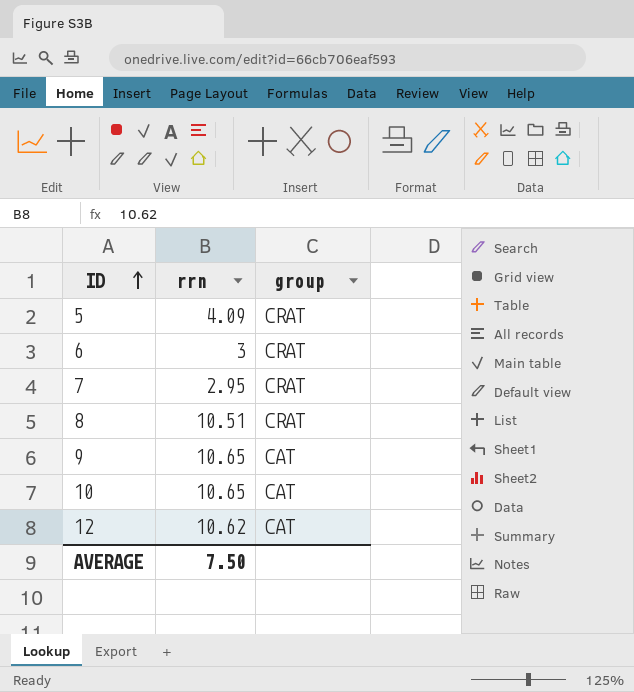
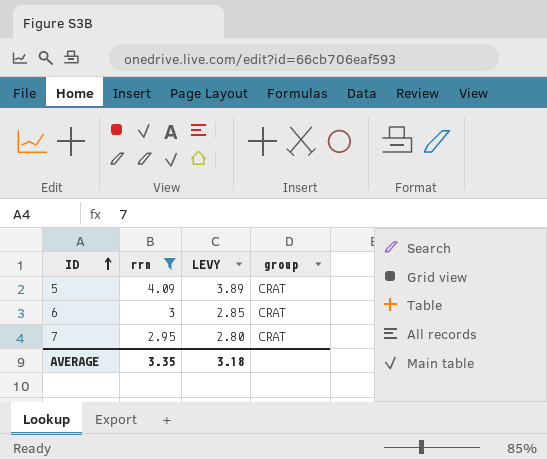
filter: none -> rrn <= 4.09
column LEVY | formula: none -> [rrn] * 0.95
AVERAGE | rrn: 7.50 -> 3.35

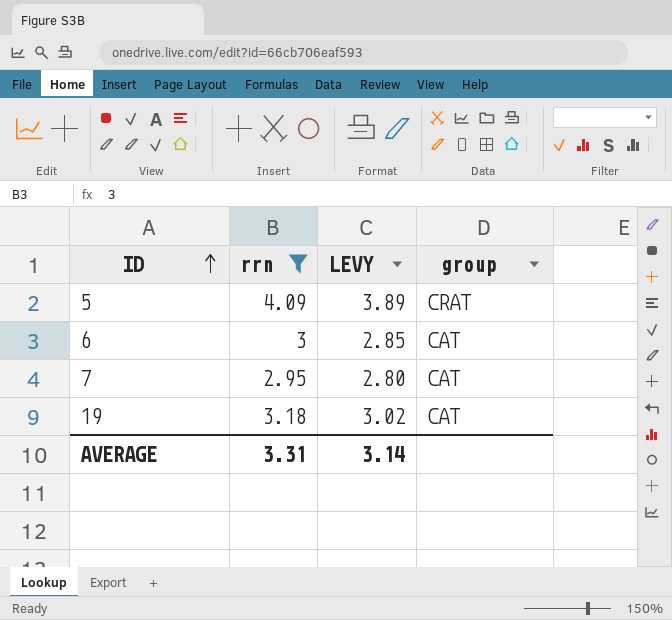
6 | group: CRAT -> CAT
7 | group: CRAT -> CAT
row 19: none -> 3.18 | 3.02 | CAT
AVERAGE | rrn: 3.35 -> 3.31
AVERAGE | LEVY: 3.18 -> 3.14

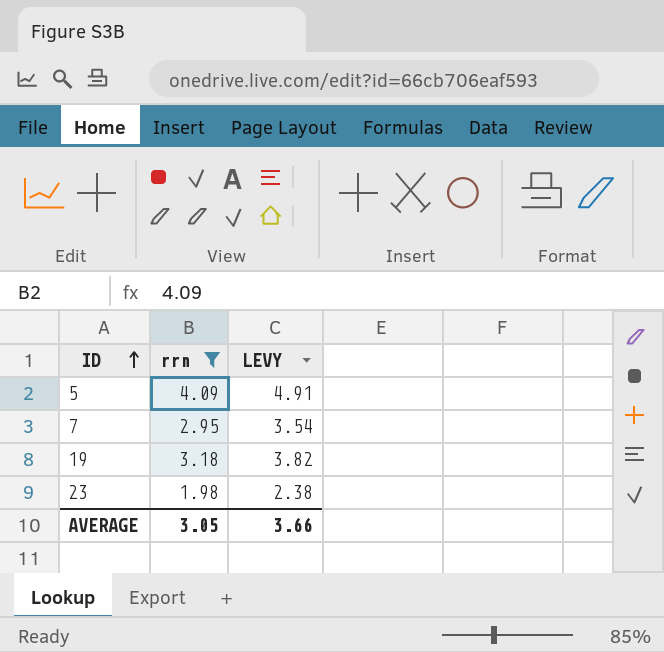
column group | position: 4 -> none
column LEVY | formula: [rrn] * 0.95 -> [rrn] * 1.2
row 6: 3 | 2.85 | CAT -> none
row 23: none -> 1.98 | 2.38
AVERAGE | rrn: 3.31 -> 3.05
AVERAGE | LEVY: 3.14 -> 3.66

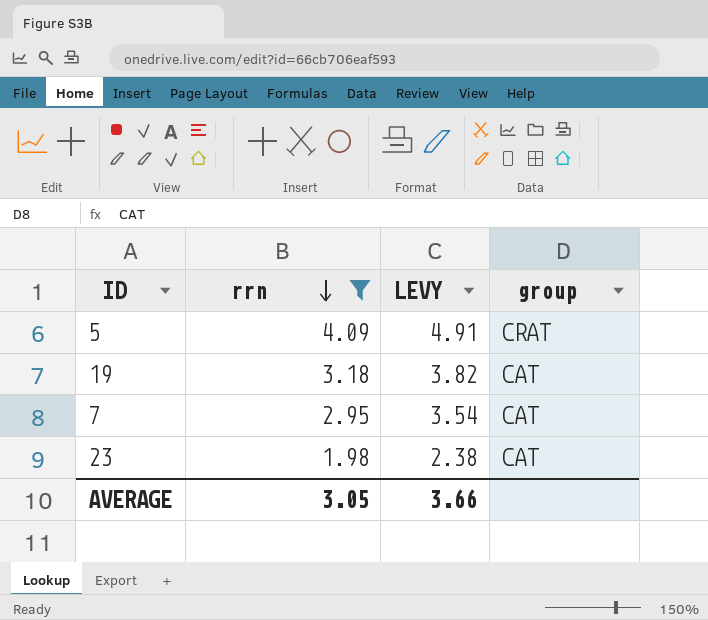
row order: ID ascending -> rrn descending
column group | position: none -> 4

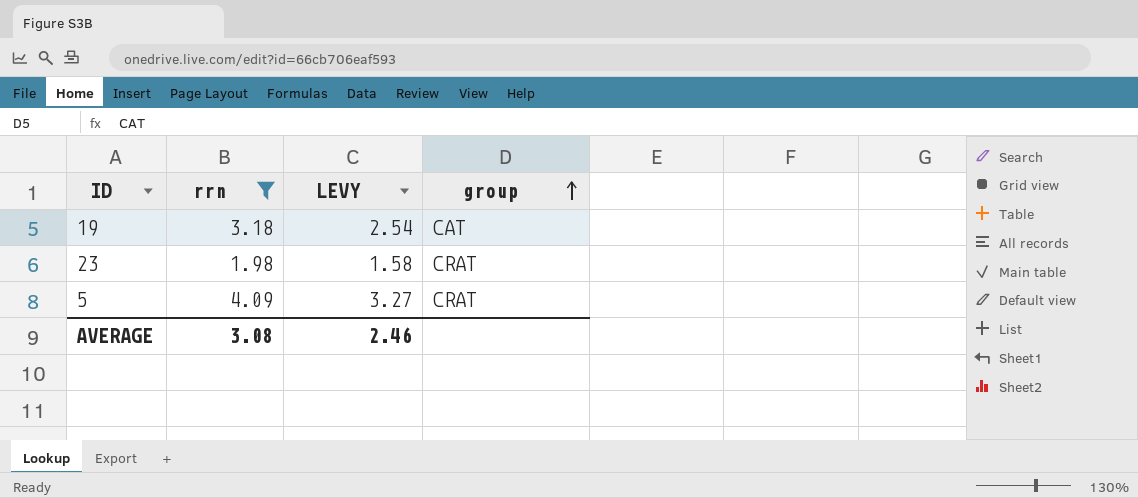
row order: rrn descending -> group ascending
column LEVY | formula: [rrn] * 1.2 -> [rrn] * 0.8
row 7: 2.95 | 3.54 | CAT -> none
23 | group: CAT -> CRAT
AVERAGE | rrn: 3.05 -> 3.08
AVERAGE | LEVY: 3.66 -> 2.46

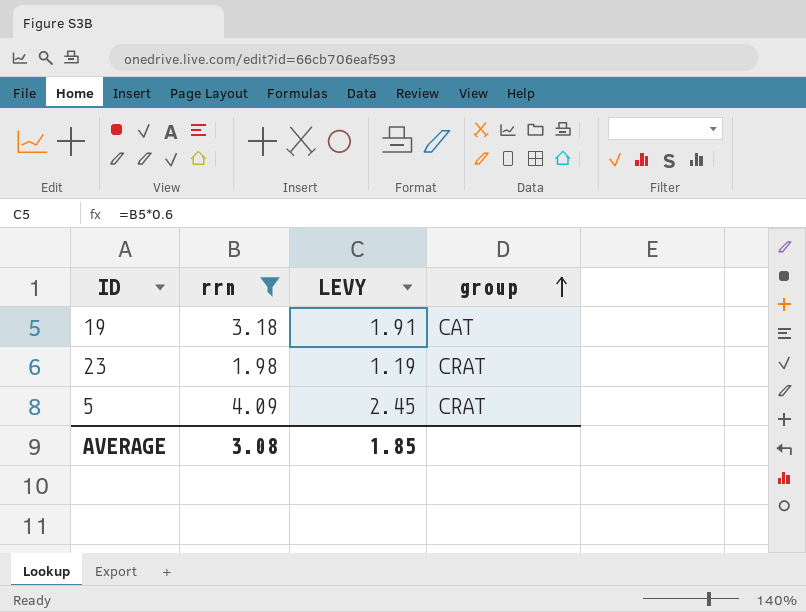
column LEVY | formula: [rrn] * 0.8 -> [rrn] * 0.6
AVERAGE | LEVY: 2.46 -> 1.85

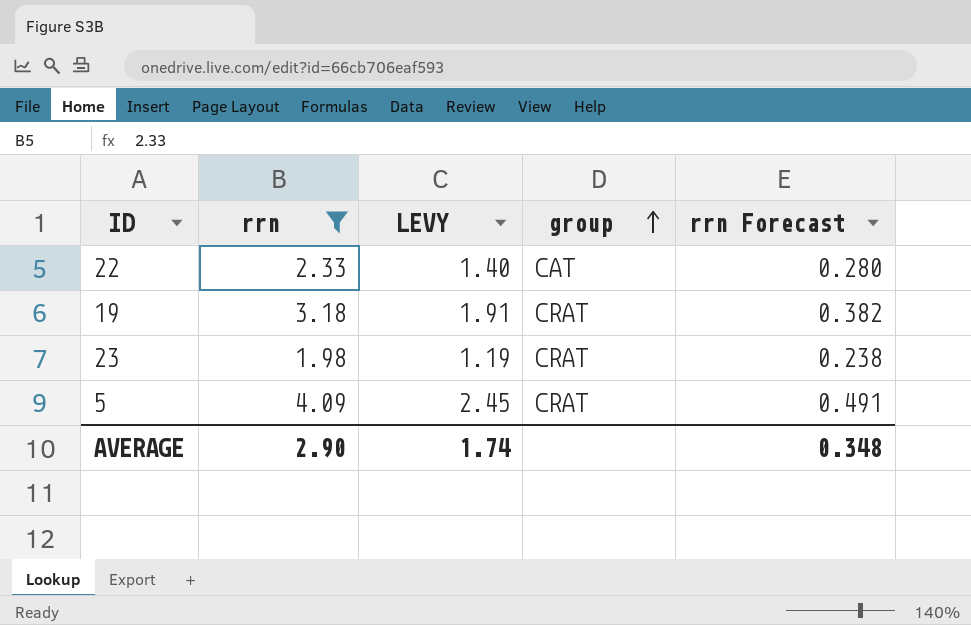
column rrn Forecast | formula: none -> [rrn] * 0.12
row 22: none -> 2.33 | 1.40 | CAT | 0.280
19 | group: CAT -> CRAT
AVERAGE | rrn: 3.08 -> 2.90
AVERAGE | LEVY: 1.85 -> 1.74

